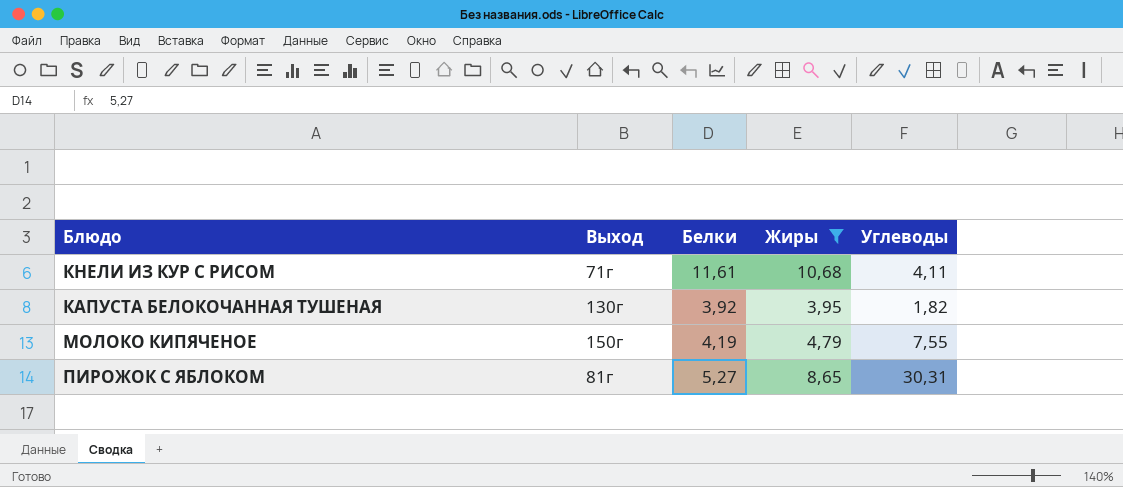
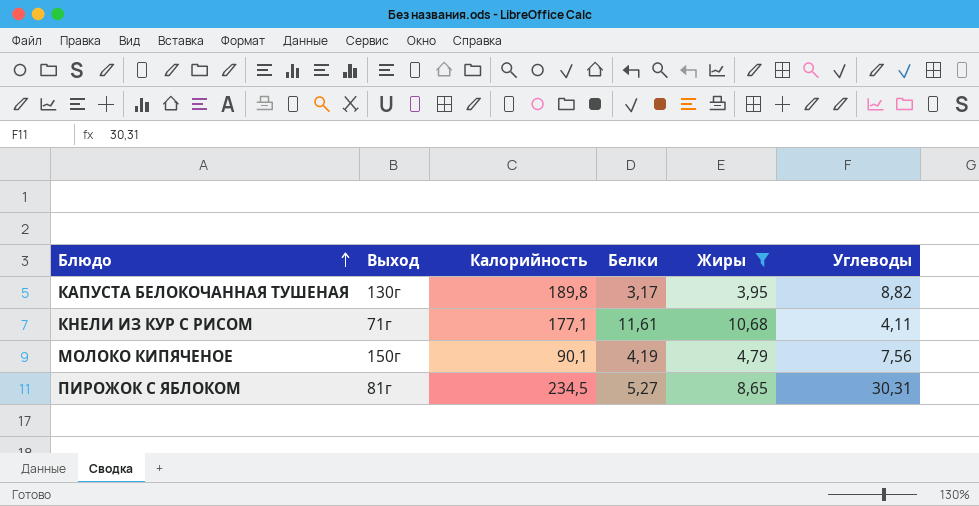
row order: none -> Блюдо ascending
column Калорийность | position: none -> 3
КАПУСТА БЕЛОКОЧАННАЯ ТУШЕНАЯ | Белки: 3,92 -> 3,17
КАПУСТА БЕЛОКОЧАННАЯ ТУШЕНАЯ | Углеводы: 1,82 -> 8,82
МОЛОКО КИПЯЧЕНОЕ | Углеводы: 7,55 -> 7,56

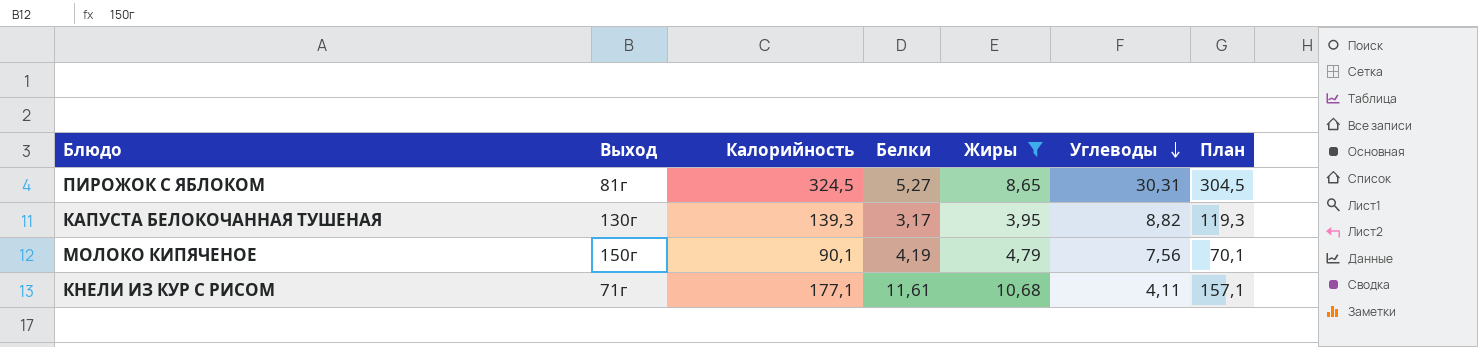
row order: Блюдо ascending -> Углеводы descending
column План | formula: none -> [Калорийность] - 20
ПИРОЖОК С ЯБЛОКОМ | Калорийность: 234,5 -> 324,5
КАПУСТА БЕЛОКОЧАННАЯ ТУШЕНАЯ | Калорийность: 189,8 -> 139,3

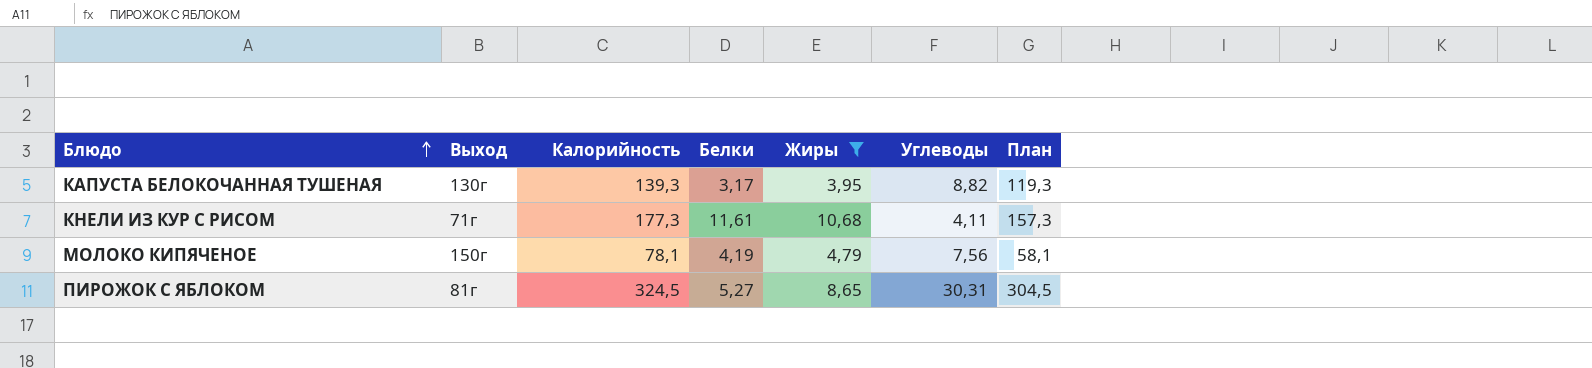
row order: Углеводы descending -> Блюдо ascending
КНЕЛИ ИЗ КУР С РИСОМ | Калорийность: 177,1 -> 177,3
КНЕЛИ ИЗ КУР С РИСОМ | План: 157,1 -> 157,3
МОЛОКО КИПЯЧЕНОЕ | Калорийность: 90,1 -> 78,1
МОЛОКО КИПЯЧЕНОЕ | План: 70,1 -> 58,1

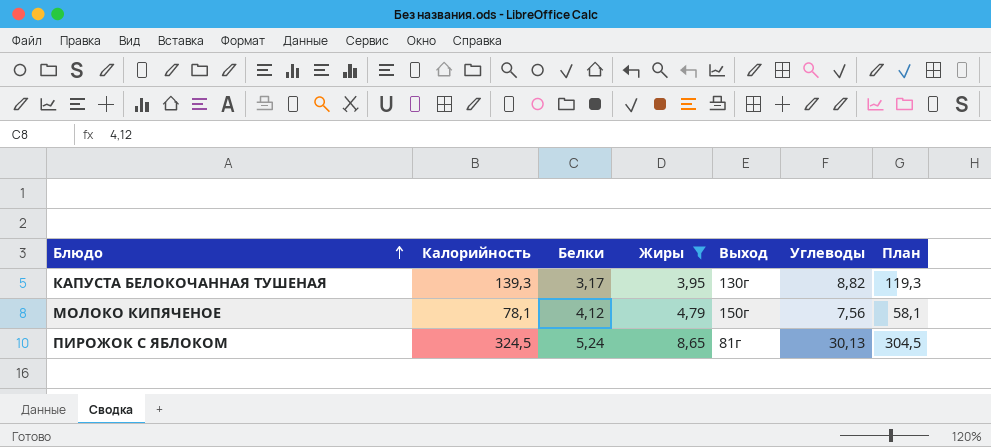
column Выход | position: 2 -> 5
row КНЕЛИ ИЗ КУР С РИСОМ: 71г | 177,3 | 11,61 | 10,68 | 4,11 | 157,3 -> none
МОЛОКО КИПЯЧЕНОЕ | Белки: 4,19 -> 4,12
ПИРОЖОК С ЯБЛОКОМ | Белки: 5,27 -> 5,24
ПИРОЖОК С ЯБЛОКОМ | Углеводы: 30,31 -> 30,13

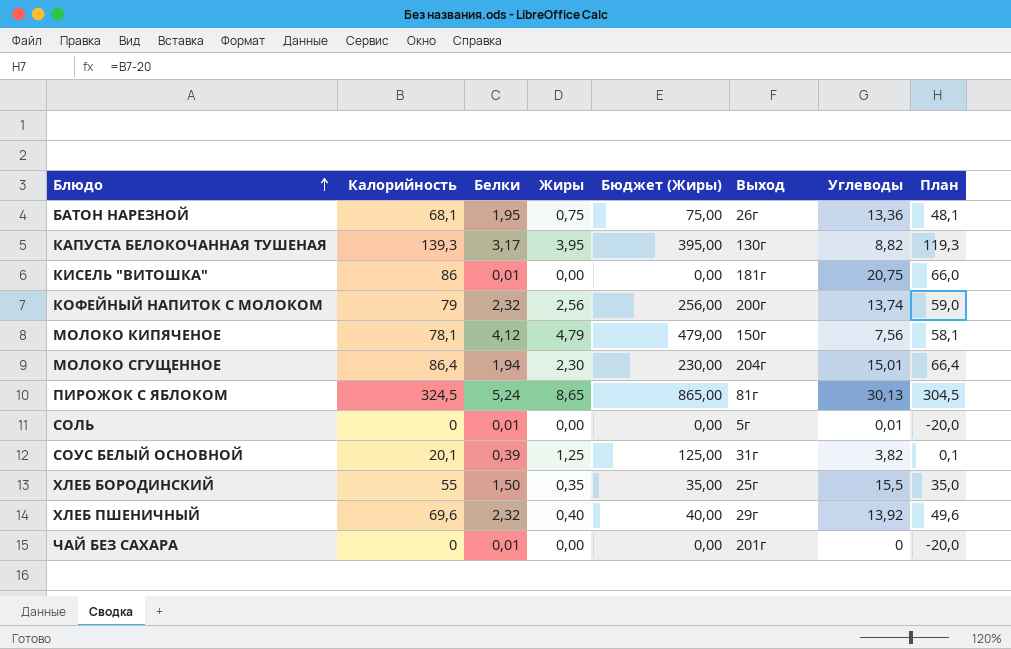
filter: Жиры >= 3,95 -> none
column Бюджет (Жиры) | formula: none -> [Жиры] * 100

